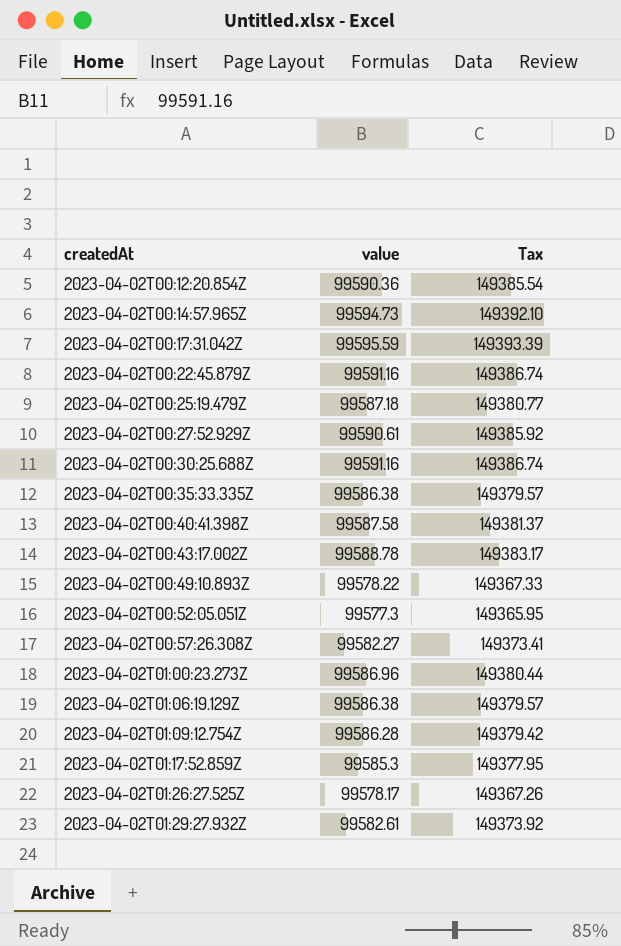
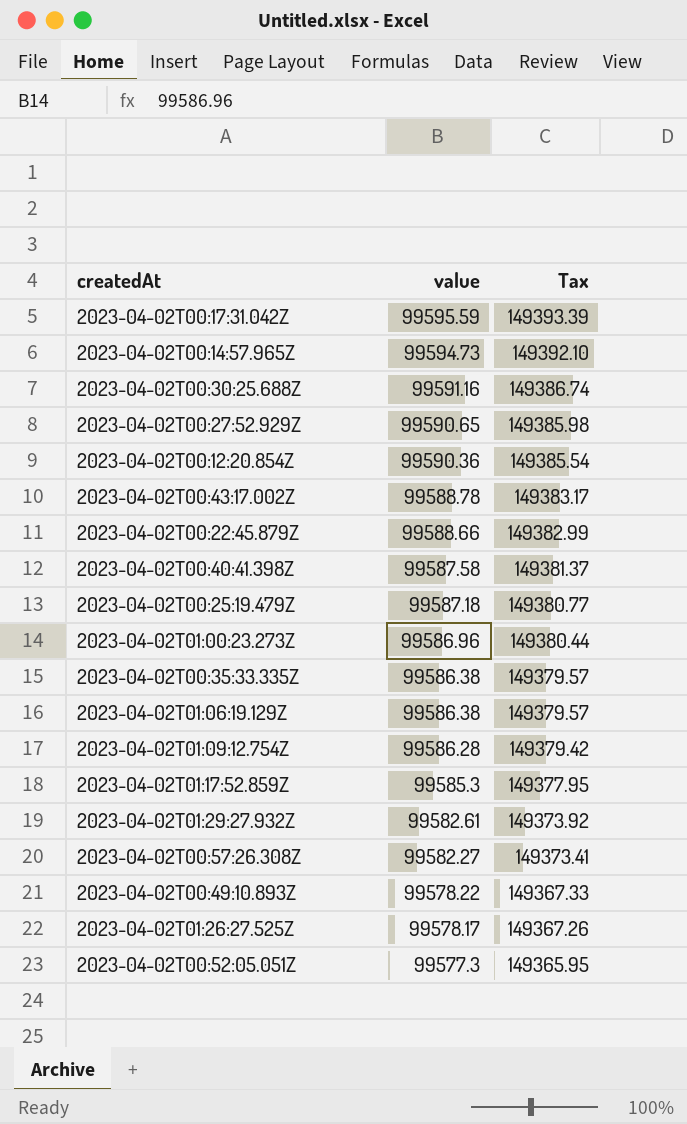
row order: createdAt ascending -> value descending
2023-04-02T00:27:52.929Z | value: 99590.61 -> 99590.65
2023-04-02T00:27:52.929Z | Tax: 149385.92 -> 149385.98
2023-04-02T00:22:45.879Z | value: 99591.16 -> 99588.66
2023-04-02T00:22:45.879Z | Tax: 149386.74 -> 149382.99

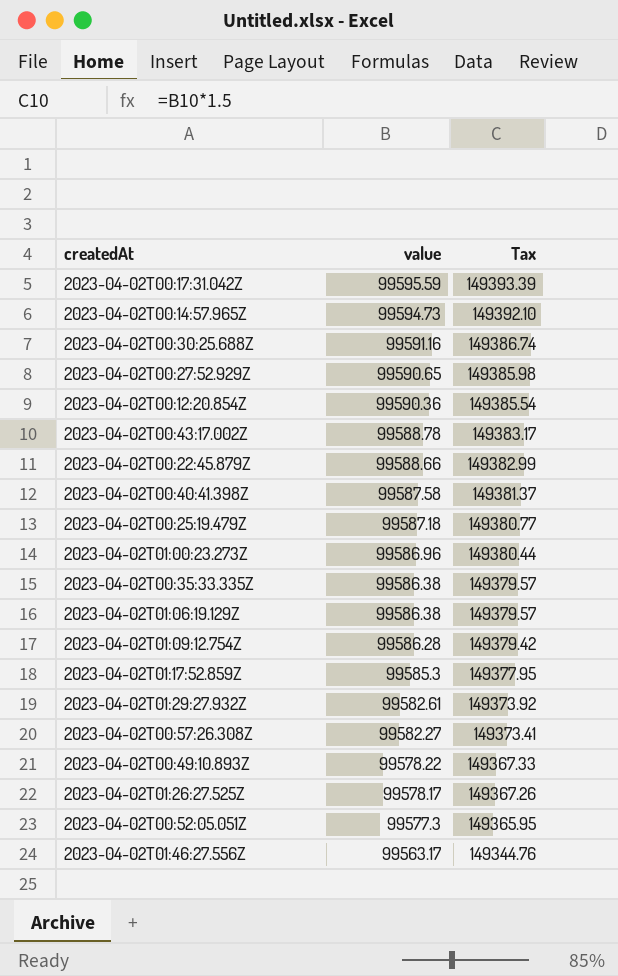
row 2023-04-02T01:46:27.556Z: none -> 99563.17 | 149344.76

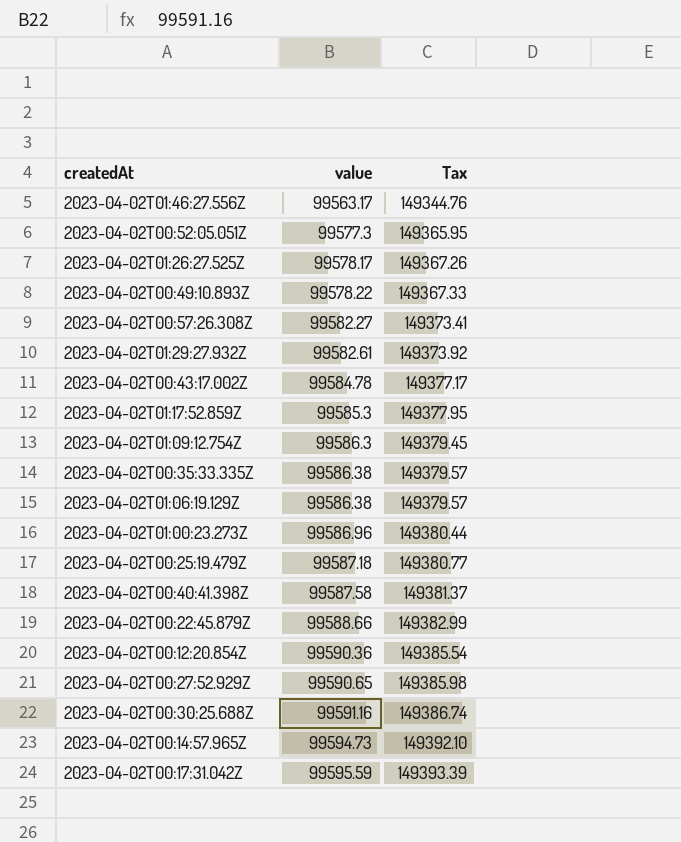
row order: value descending -> value ascending
2023-04-02T00:43:17.002Z | value: 99588.78 -> 99584.78
2023-04-02T00:43:17.002Z | Tax: 149383.17 -> 149377.17
2023-04-02T01:09:12.754Z | value: 99586.28 -> 99586.3
2023-04-02T01:09:12.754Z | Tax: 149379.42 -> 149379.45

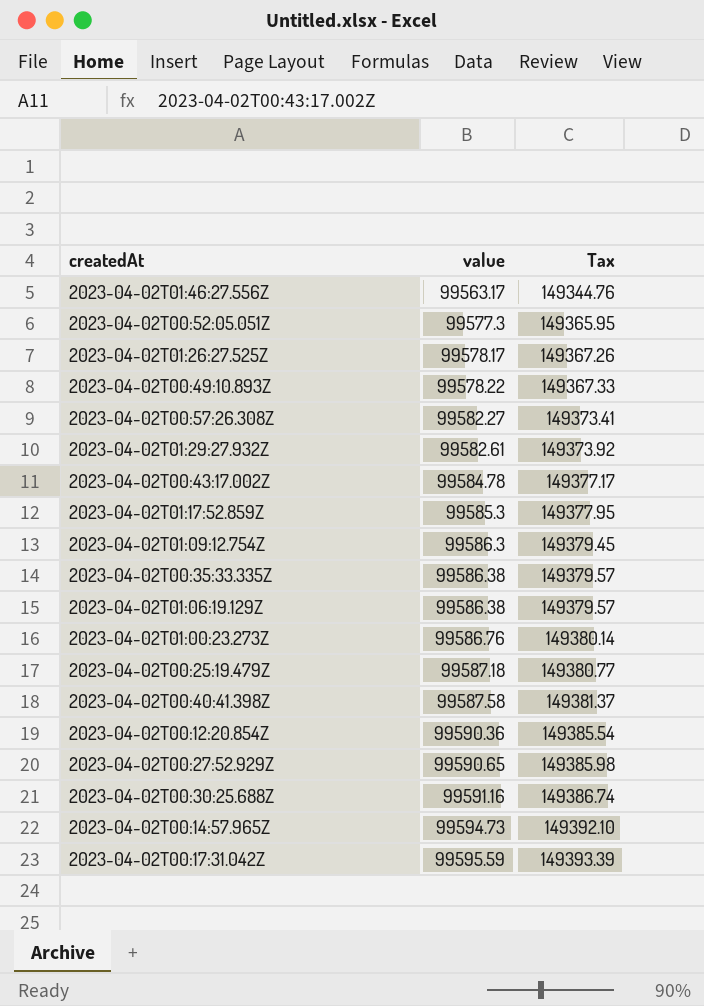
row 2023-04-02T00:22:45.879Z: 99588.66 | 149382.99 -> none
2023-04-02T01:00:23.273Z | value: 99586.96 -> 99586.76
2023-04-02T01:00:23.273Z | Tax: 149380.44 -> 149380.14

